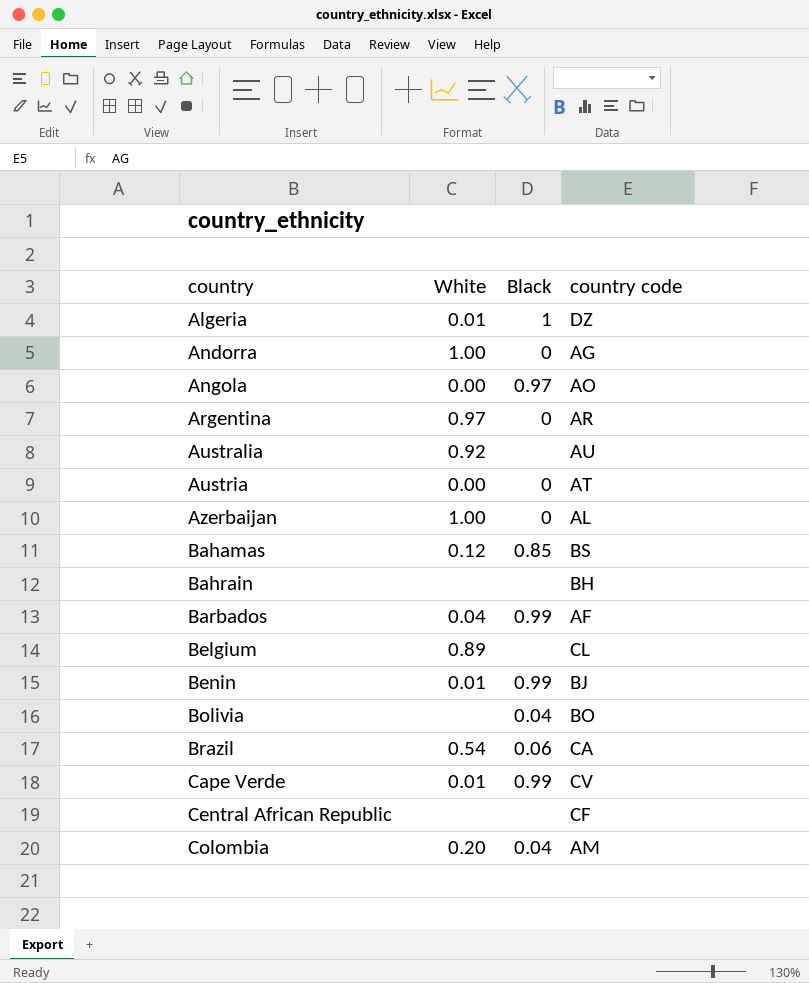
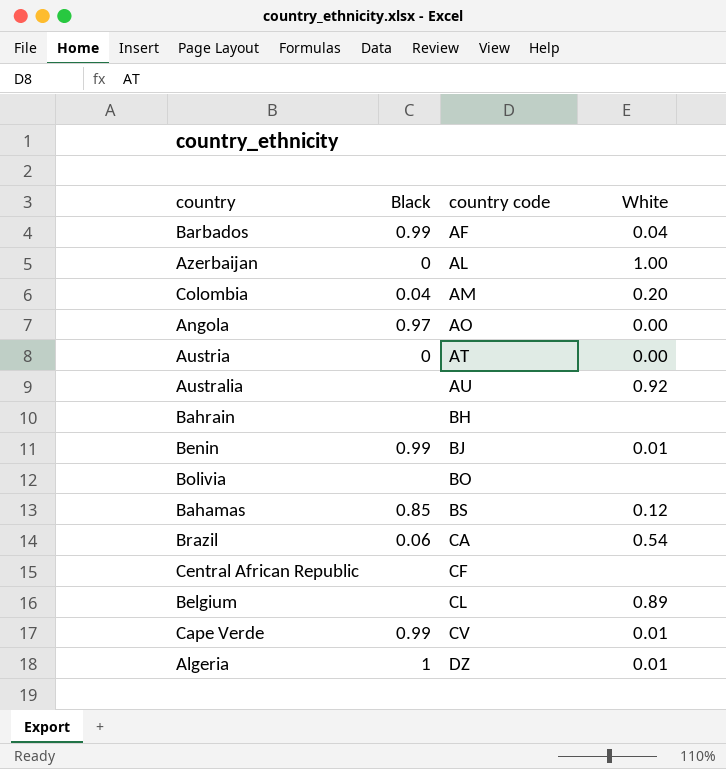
row order: country ascending -> country code ascending
column White | position: 2 -> 4
row Andorra: 1.00 | 0 | AG -> none
row Argentina: 0.97 | 0 | AR -> none
Bolivia | Black: 0.04 -> none

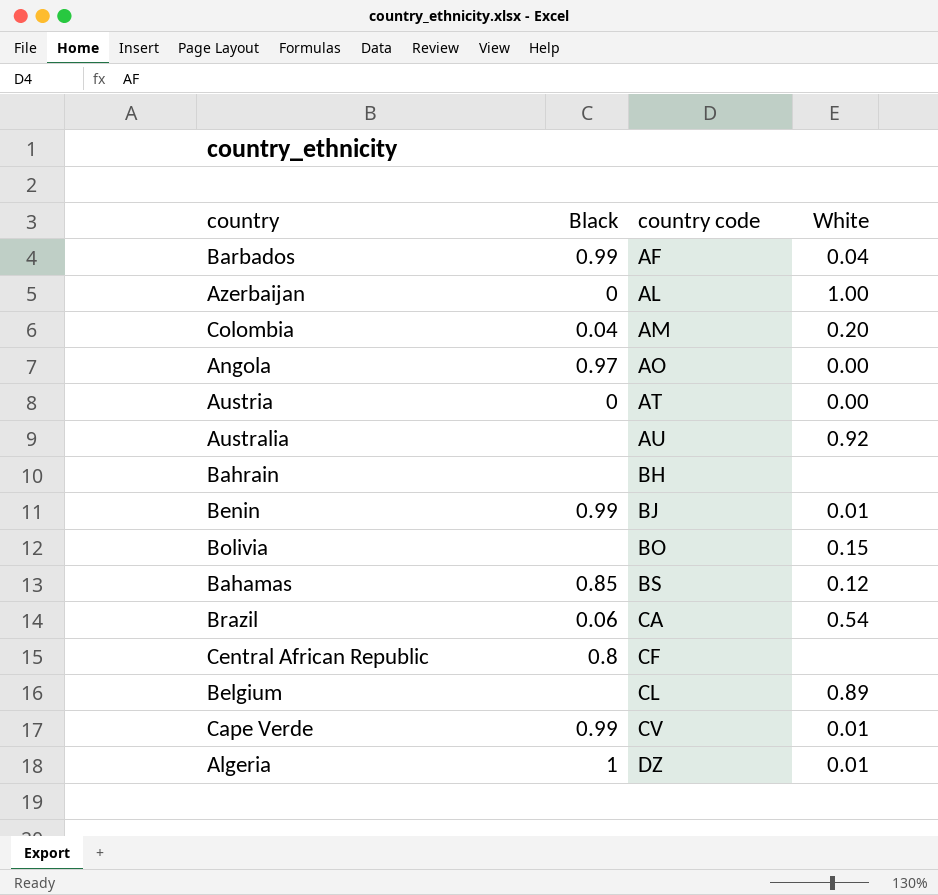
Bolivia | White: none -> 0.15
Central African Republic | Black: none -> 0.8

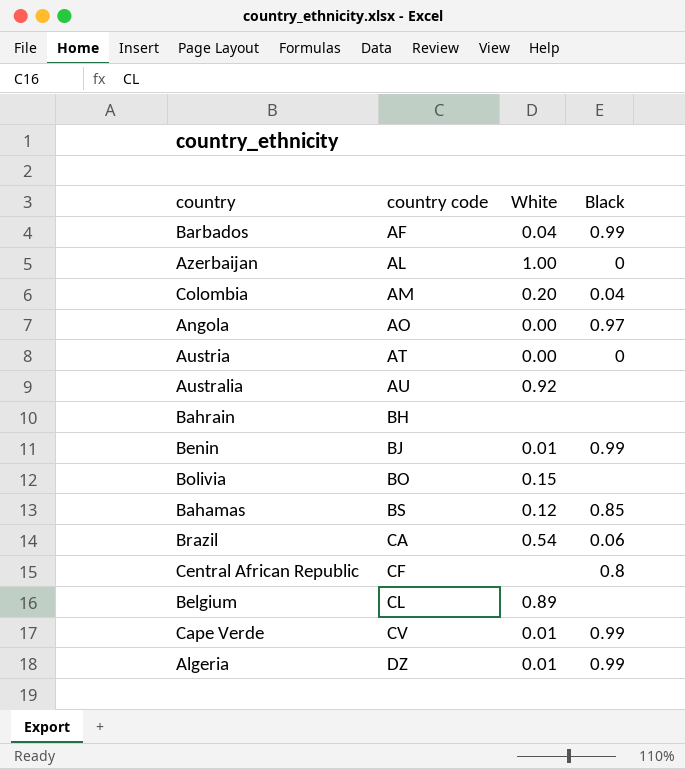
column Black | position: 2 -> 4
Algeria | Black: 1 -> 0.99

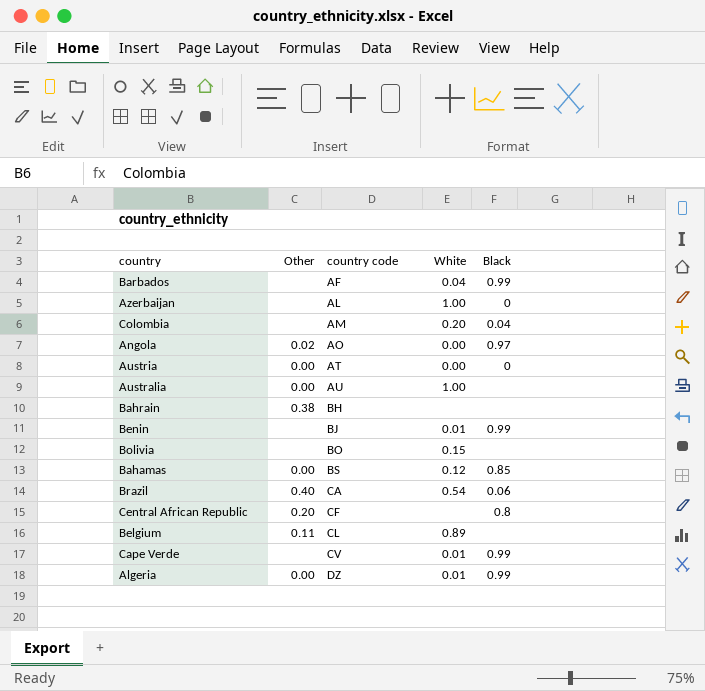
column Other | position: none -> 2
Australia | White: 0.92 -> 1.00

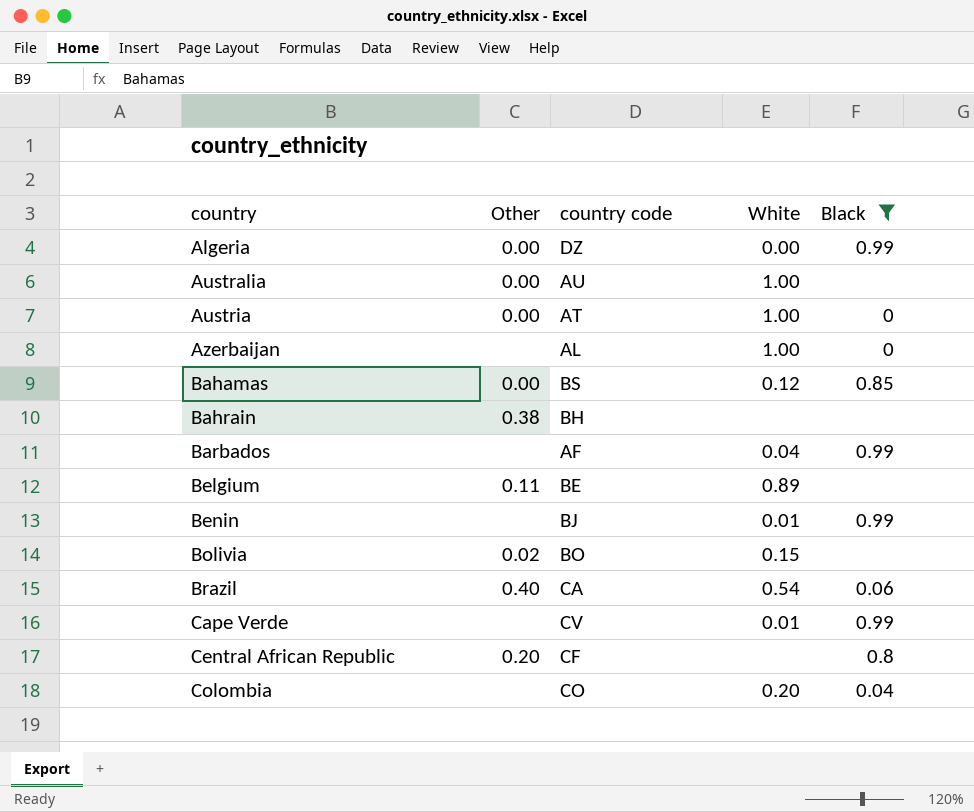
filter: none -> Black != 0.97
row order: country code ascending -> country ascending
Algeria | White: 0.01 -> 0.00
Austria | White: 0.00 -> 1.00
Belgium | country code: CL -> BE
Bolivia | Other: none -> 0.02
Colombia | country code: AM -> CO

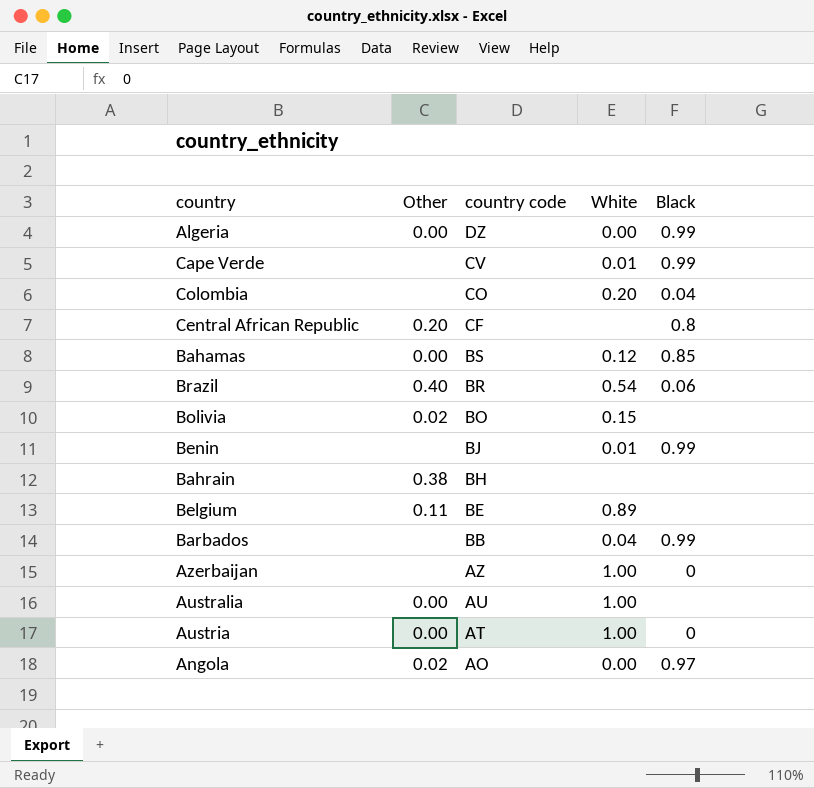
filter: Black != 0.97 -> none
row order: country ascending -> country code descending
Brazil | country code: CA -> BR
Barbados | country code: AF -> BB
Azerbaijan | country code: AL -> AZ

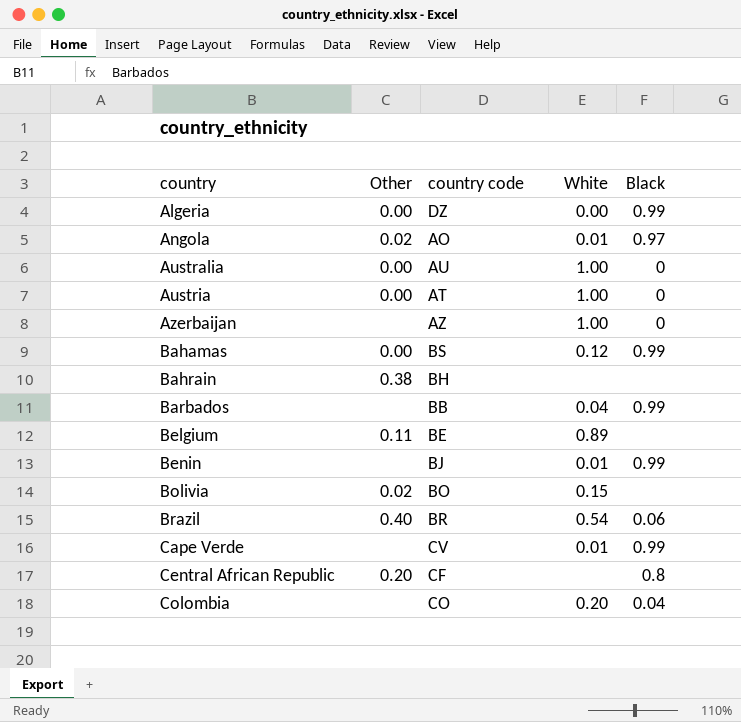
row order: country code descending -> country ascending
Angola | White: 0.00 -> 0.01
Australia | Black: none -> 0
Bahamas | Black: 0.85 -> 0.99

